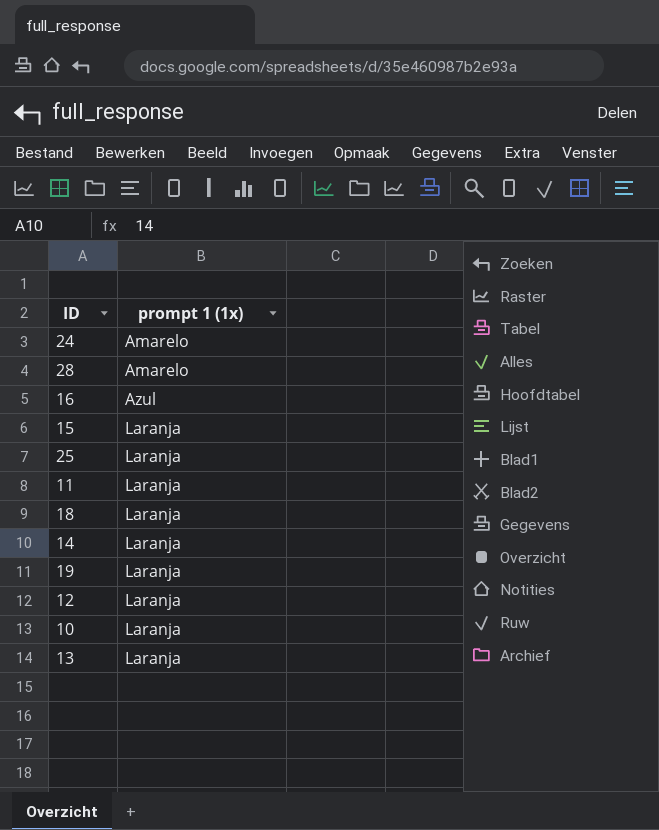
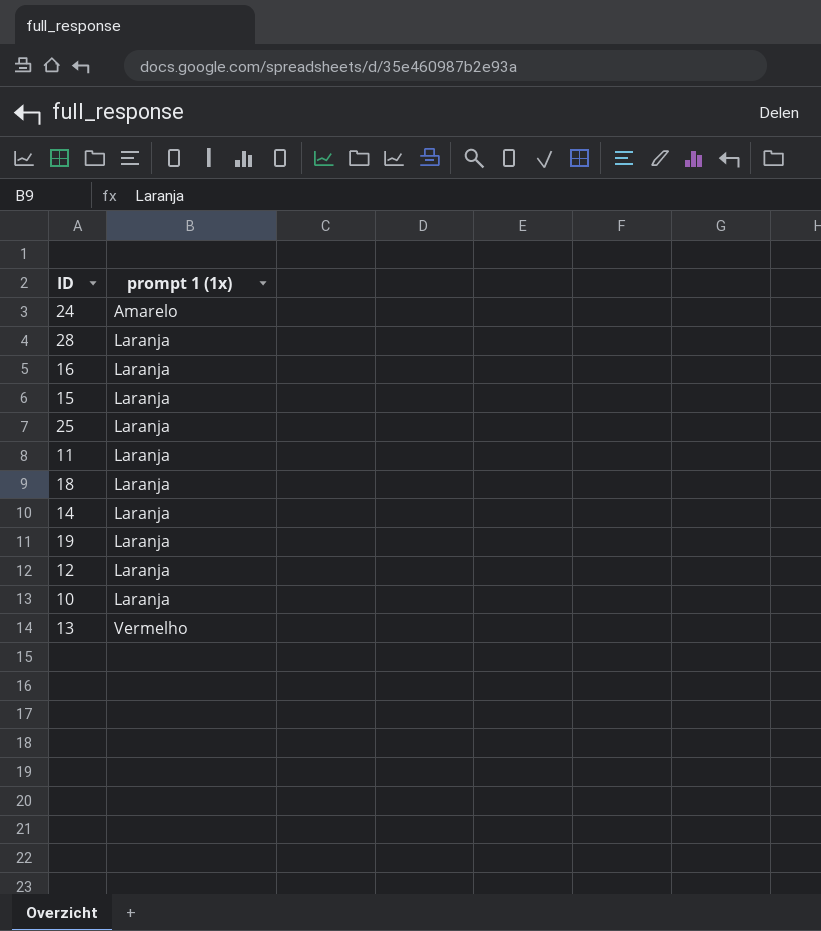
28 | prompt 1 (1x): Amarelo -> Laranja
16 | prompt 1 (1x): Azul -> Laranja
13 | prompt 1 (1x): Laranja -> Vermelho

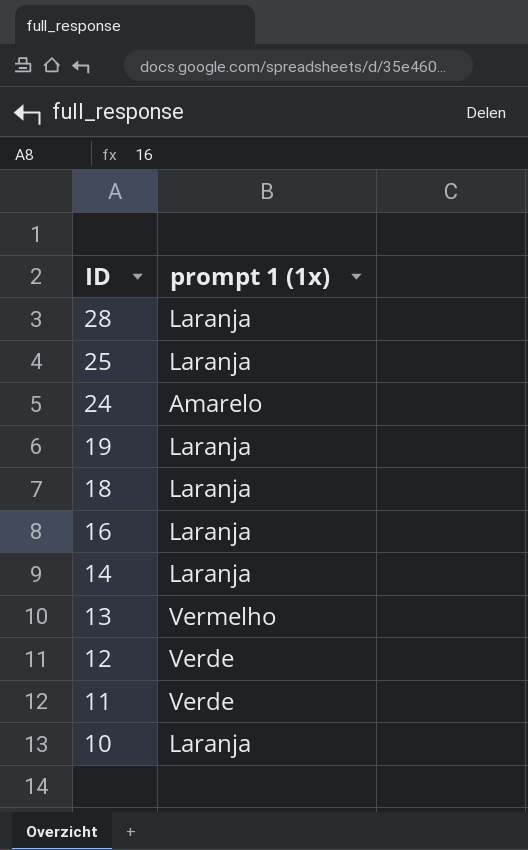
row order: prompt 1 (1x) ascending -> ID descending
row 15: Laranja -> none
12 | prompt 1 (1x): Laranja -> Verde
11 | prompt 1 (1x): Laranja -> Verde

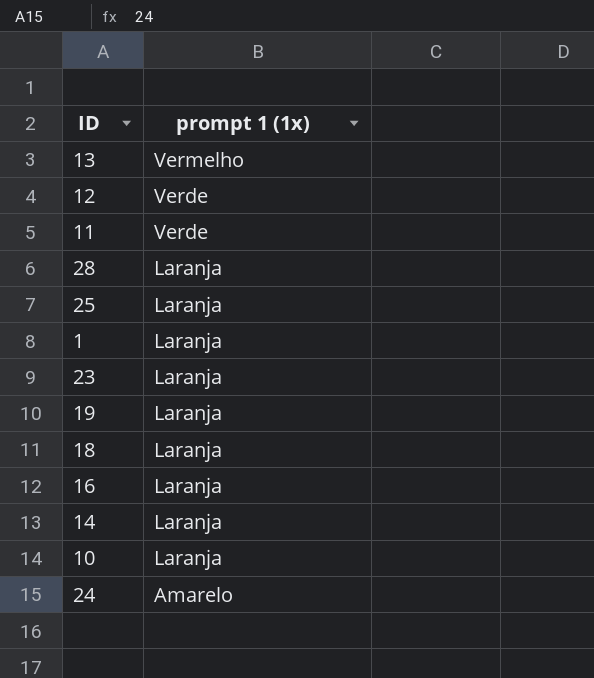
row order: ID descending -> prompt 1 (1x) descending
row 1: none -> Laranja
row 23: none -> Laranja

